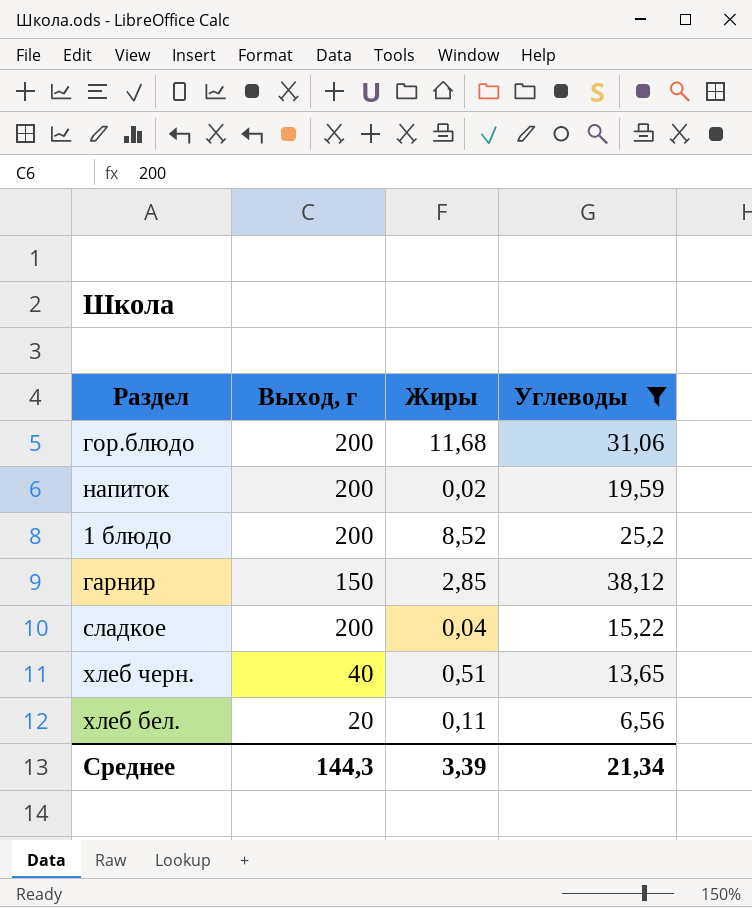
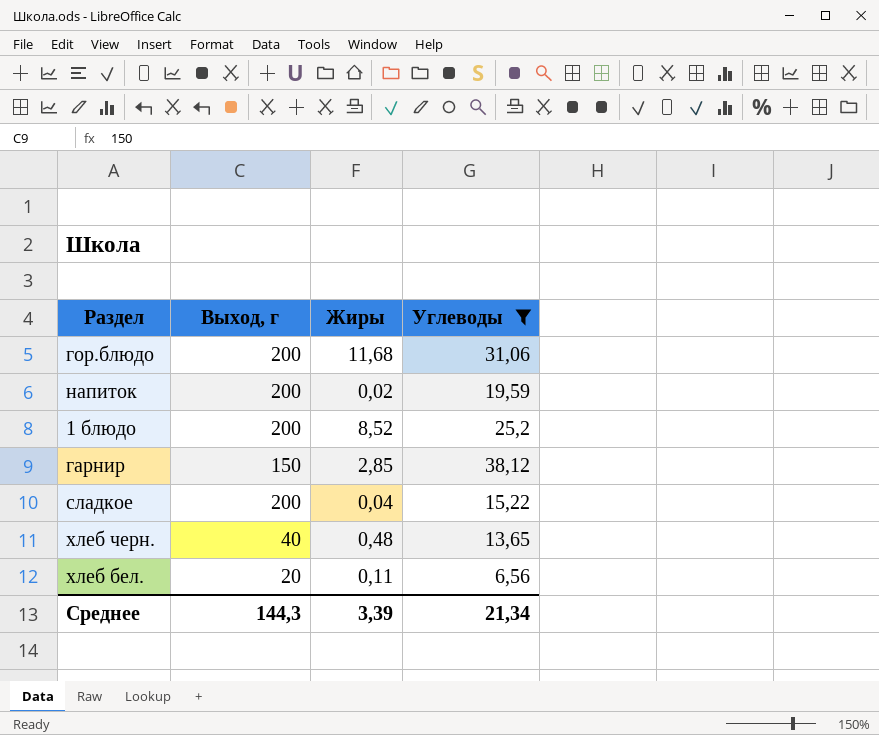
хлеб черн. | Жиры: 0,51 -> 0,48

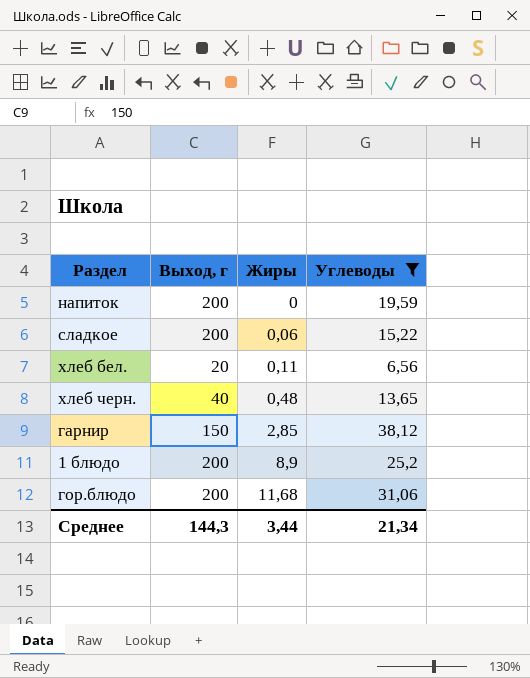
row order: none -> Жиры ascending
напиток | Жиры: 0,02 -> 0
сладкое | Жиры: 0,04 -> 0,06
1 блюдо | Жиры: 8,52 -> 8,9
Среднее | Жиры: 3,39 -> 3,44

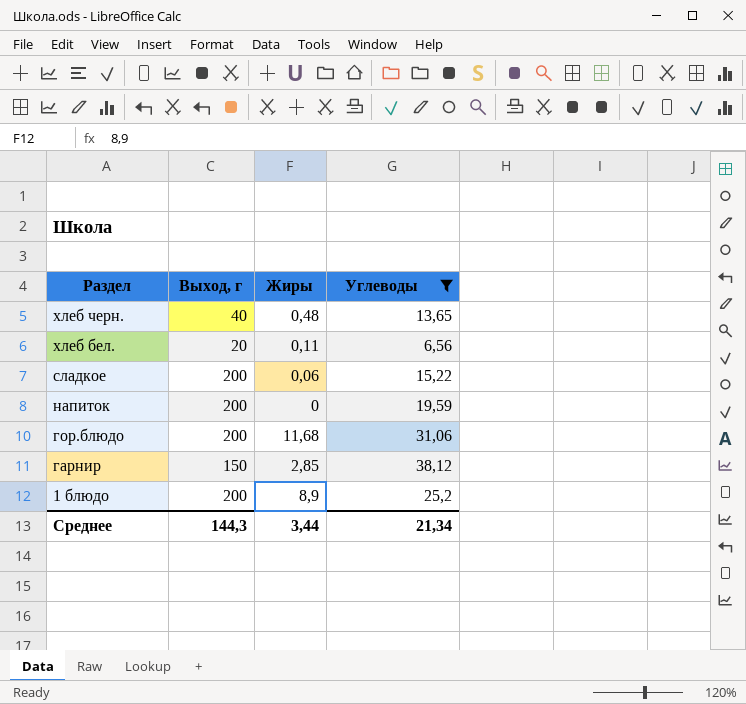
row order: Жиры ascending -> Раздел descending

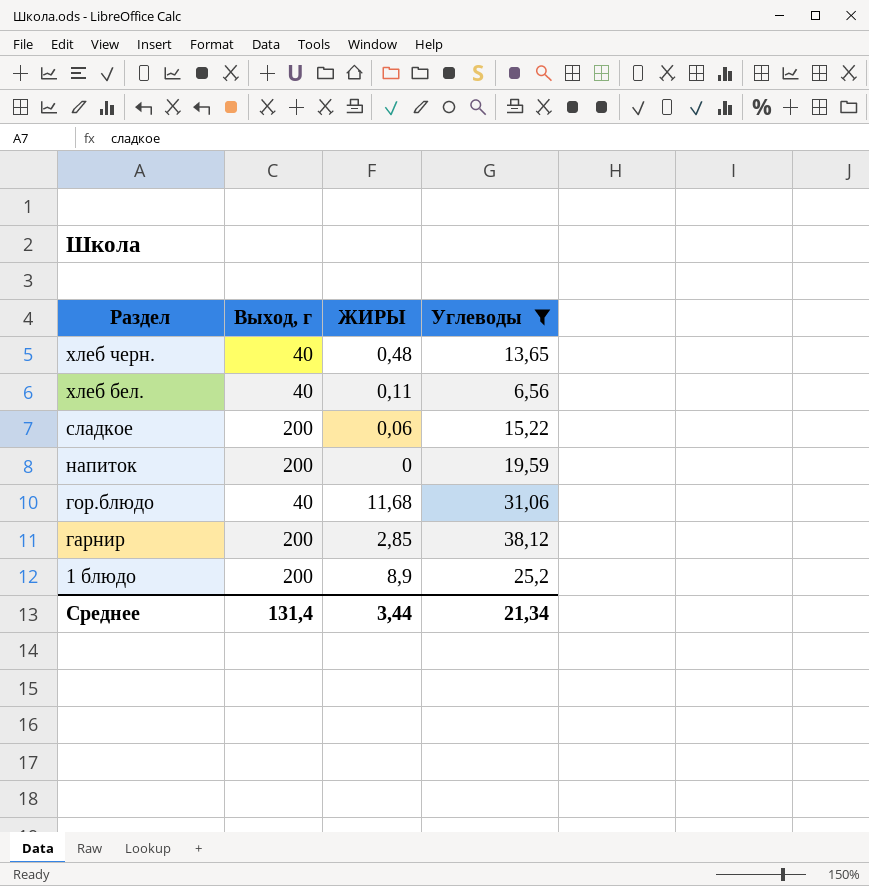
column name: Жиры -> ЖИРЫ
хлеб бел. | Выход, г: 20 -> 40
гор.блюдо | Выход, г: 200 -> 40
гарнир | Выход, г: 150 -> 200
Среднее | Выход, г: 144,3 -> 131,4

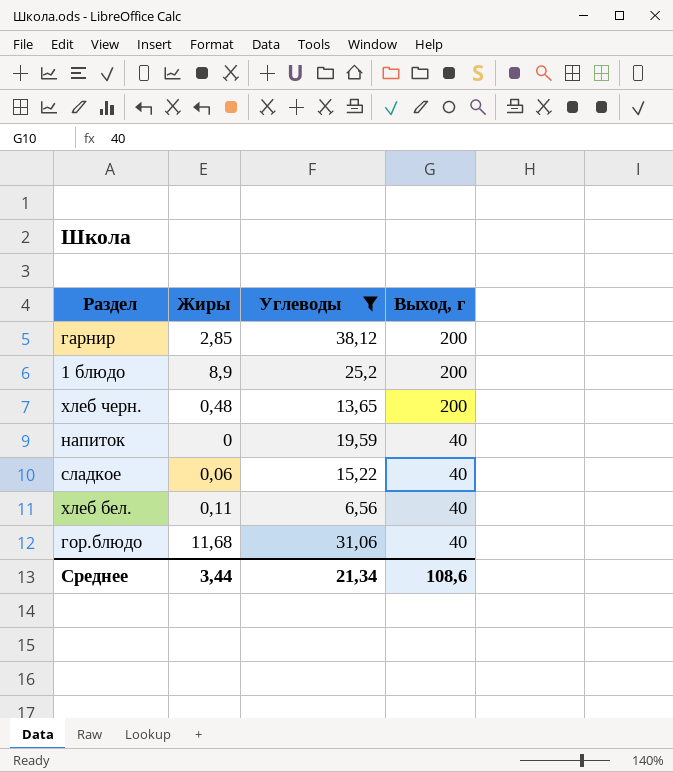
row order: Раздел descending -> Выход, г descending
column name: ЖИРЫ -> Жиры
column Выход, г | position: 2 -> 4
хлеб черн. | Выход, г: 40 -> 200
напиток | Выход, г: 200 -> 40
сладкое | Выход, г: 200 -> 40
Среднее | Выход, г: 131,4 -> 108,6

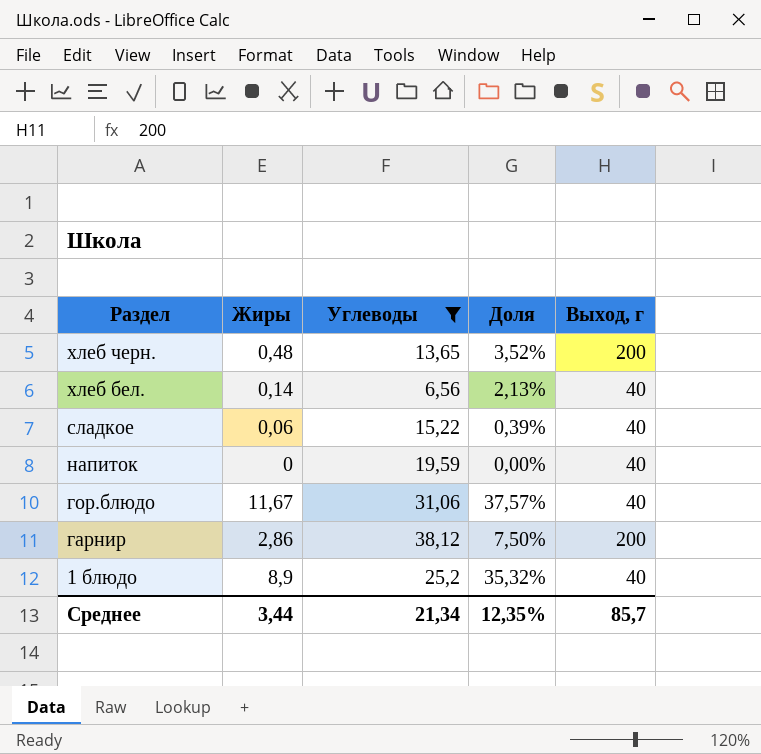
row order: Выход, г descending -> Раздел descending
column Доля | formula: none -> [Жиры] / [Углеводы]
хлеб бел. | Жиры: 0,11 -> 0,14
гор.блюдо | Жиры: 11,68 -> 11,67
гарнир | Жиры: 2,85 -> 2,86
1 блюдо | Выход, г: 200 -> 40
Среднее | Выход, г: 108,6 -> 85,7

